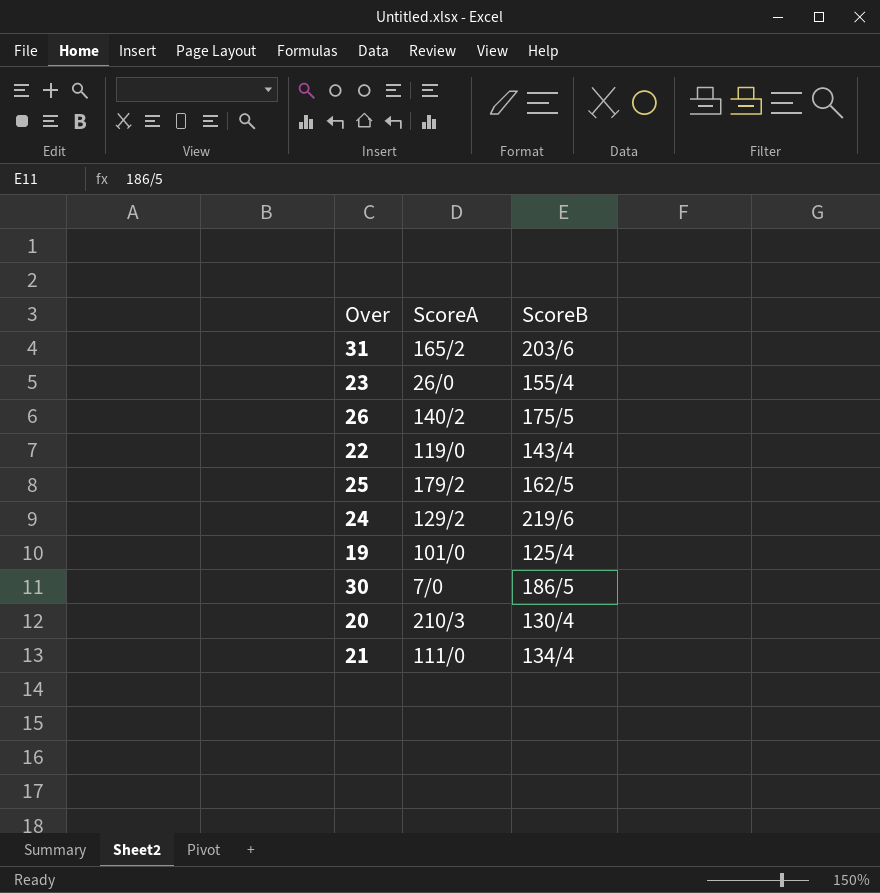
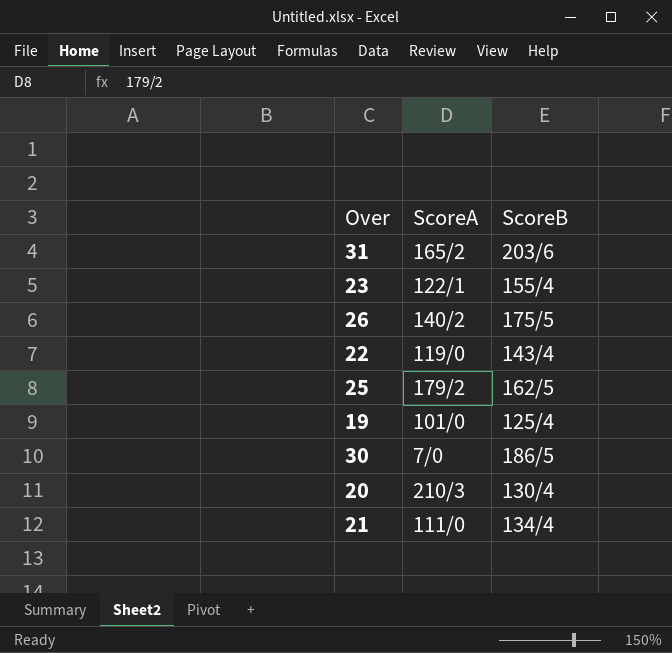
row 24: 129/2 | 219/6 -> none
23 | ScoreA: 26/0 -> 122/1

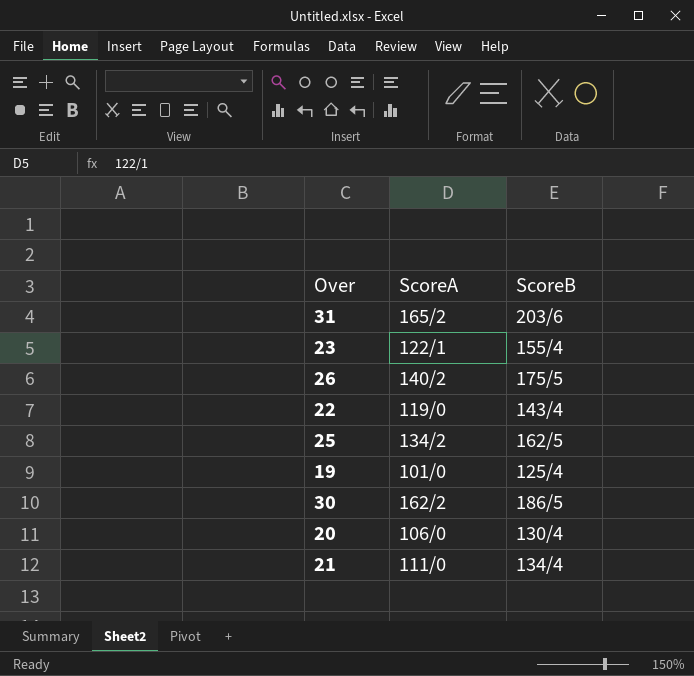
25 | ScoreA: 179/2 -> 134/2
30 | ScoreA: 7/0 -> 162/2
20 | ScoreA: 210/3 -> 106/0

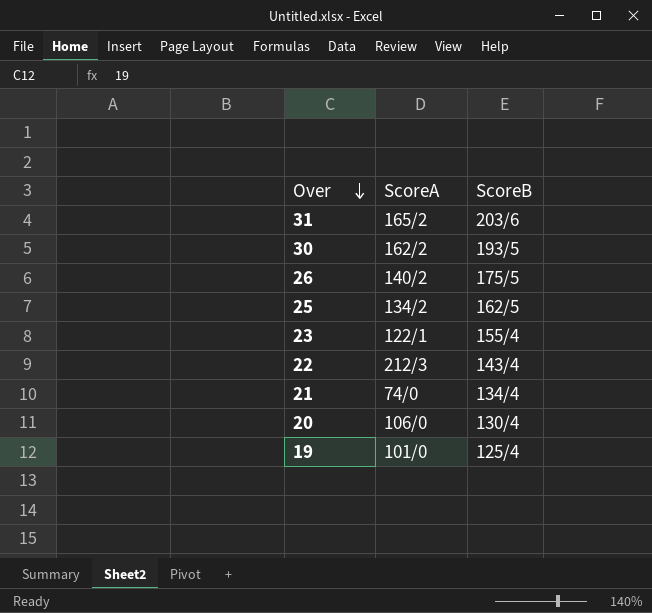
row order: none -> Over descending
30 | ScoreB: 186/5 -> 193/5
22 | ScoreA: 119/0 -> 212/3
21 | ScoreA: 111/0 -> 74/0

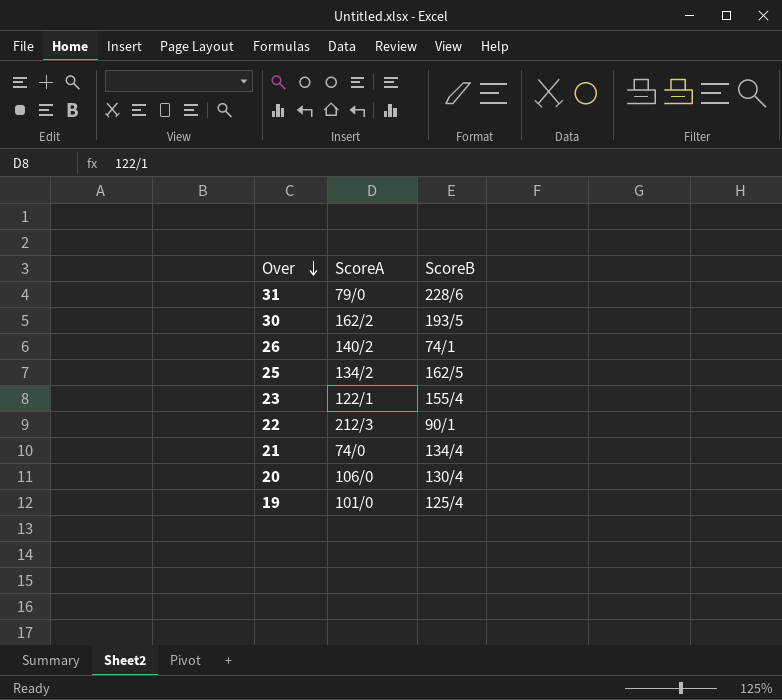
31 | ScoreA: 165/2 -> 79/0
31 | ScoreB: 203/6 -> 228/6
26 | ScoreB: 175/5 -> 74/1
22 | ScoreB: 143/4 -> 90/1

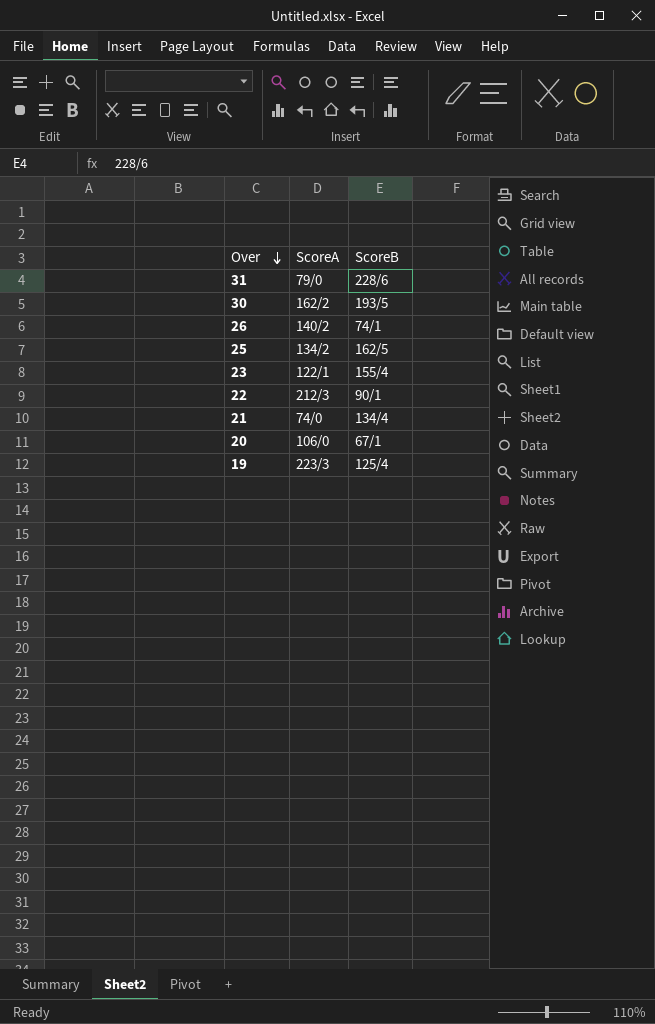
20 | ScoreB: 130/4 -> 67/1
19 | ScoreA: 101/0 -> 223/3

